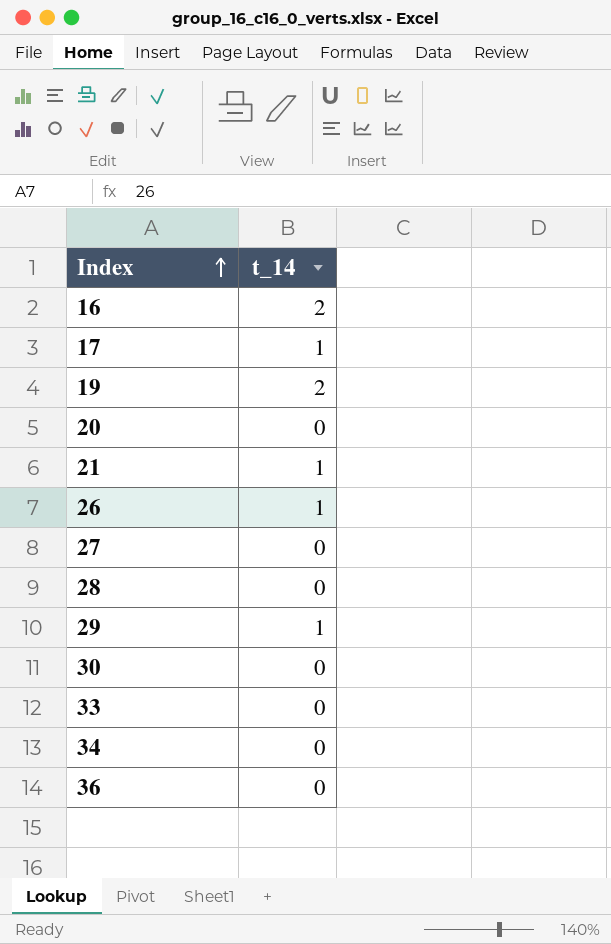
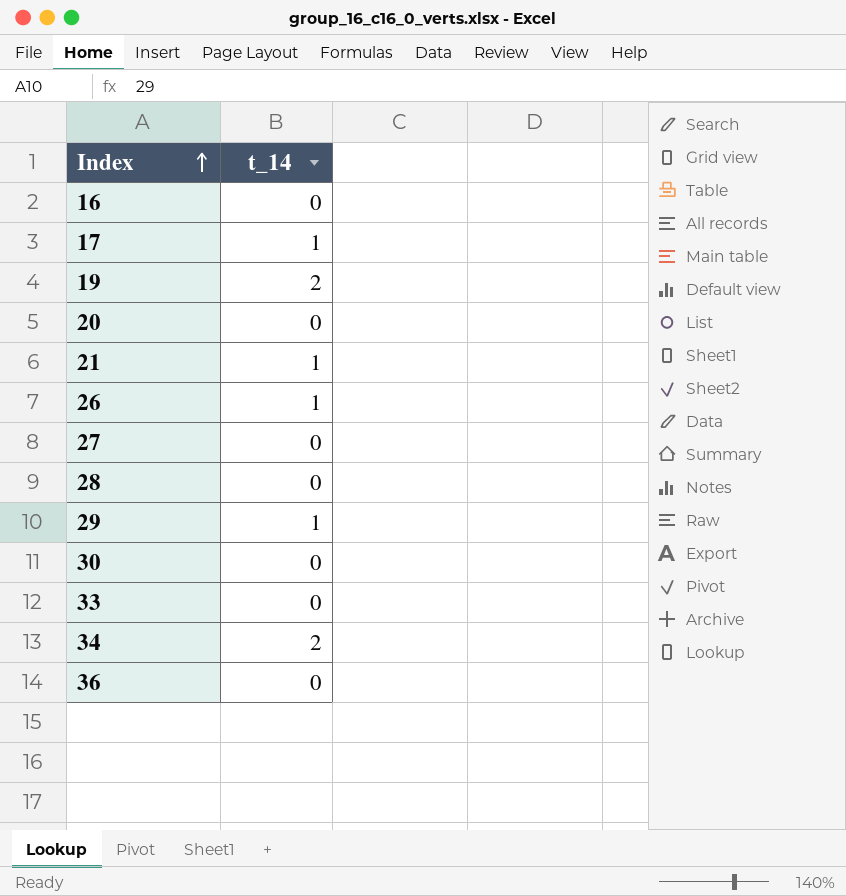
16 | t_14: 2 -> 0
34 | t_14: 0 -> 2

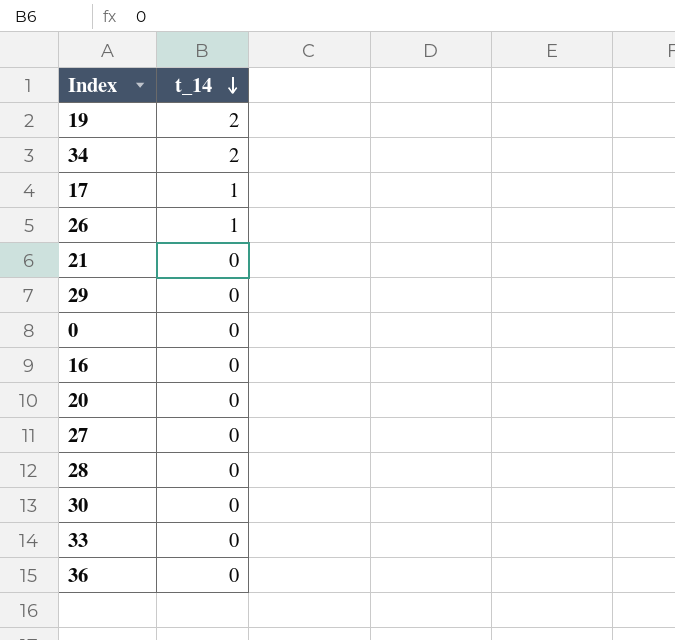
row order: Index ascending -> t_14 descending
21 | t_14: 1 -> 0
29 | t_14: 1 -> 0
row 0: none -> 0

